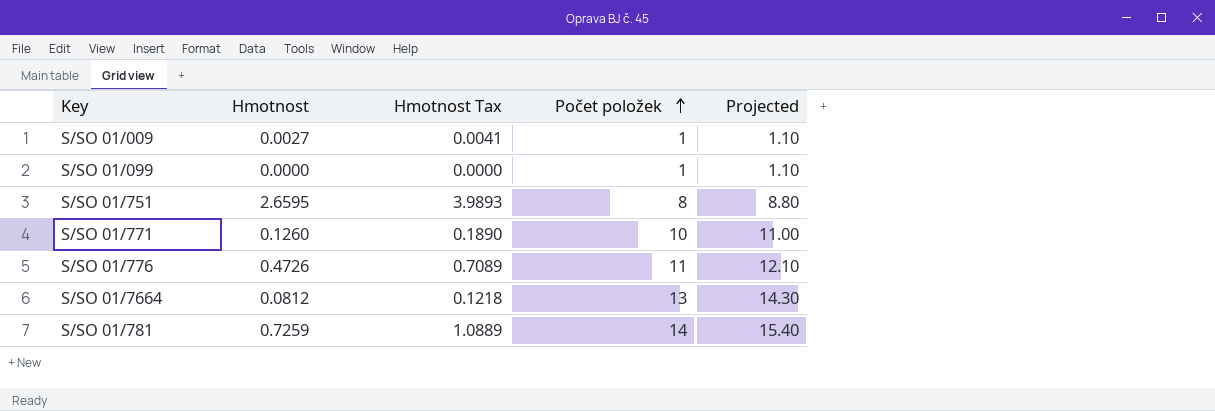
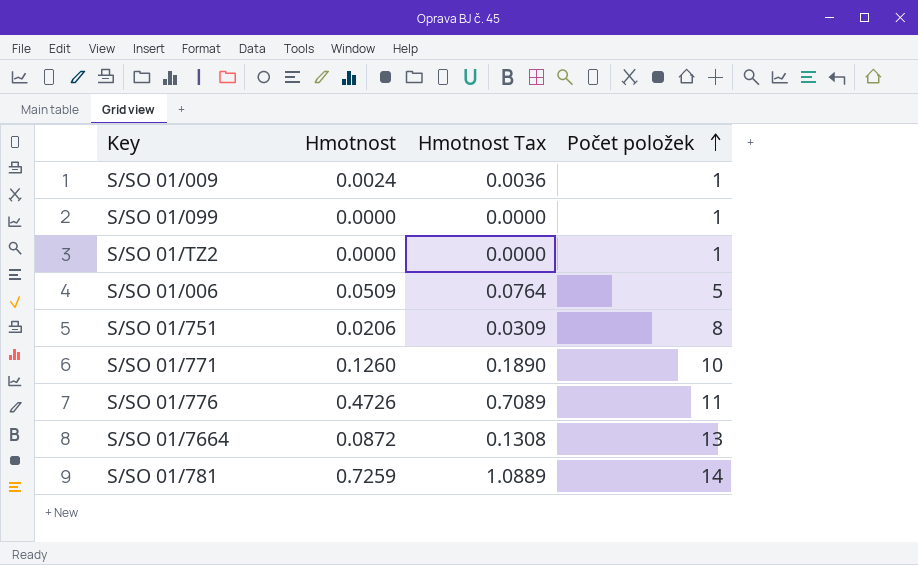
column Projected | formula: [Počet položek] * 1.1 -> none
S/SO 01/009 | Hmotnost: 0.0027 -> 0.0024
S/SO 01/009 | Hmotnost Tax: 0.0041 -> 0.0036
row S/SO 01/TZ2: none -> 0.0000 | 0.0000 | 1
row S/SO 01/006: none -> 0.0509 | 0.0764 | 5
S/SO 01/751 | Hmotnost: 2.6595 -> 0.0206
S/SO 01/751 | Hmotnost Tax: 3.9893 -> 0.0309
S/SO 01/7664 | Hmotnost: 0.0812 -> 0.0872
S/SO 01/7664 | Hmotnost Tax: 0.1218 -> 0.1308

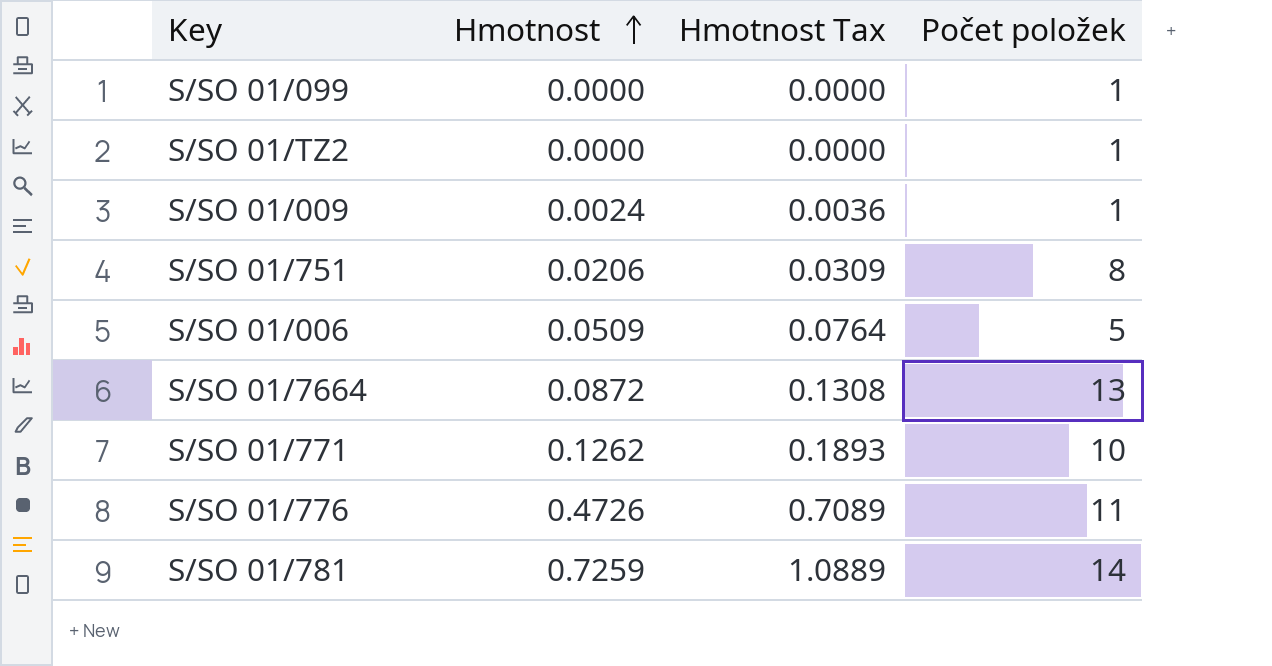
row order: Počet položek ascending -> Hmotnost ascending
S/SO 01/771 | Hmotnost: 0.1260 -> 0.1262
S/SO 01/771 | Hmotnost Tax: 0.1890 -> 0.1893

